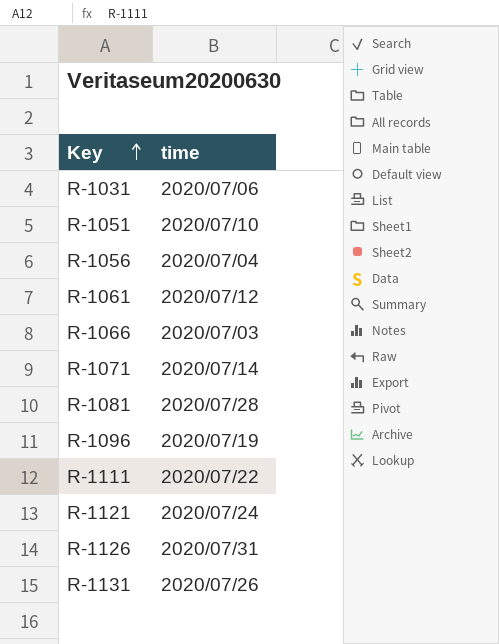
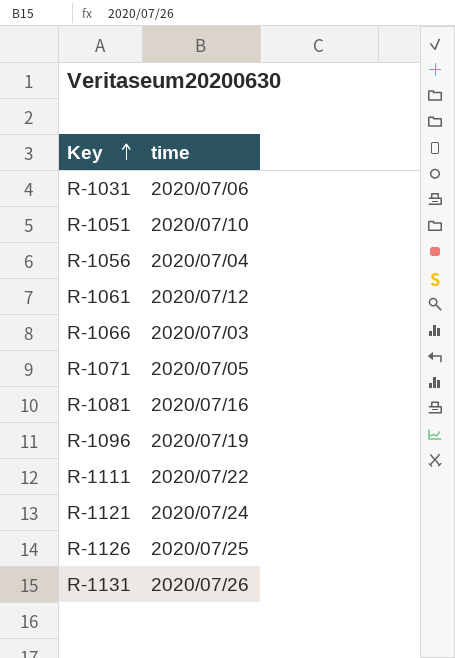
R-1071 | time: 2020/07/14 -> 2020/07/05
R-1081 | time: 2020/07/28 -> 2020/07/16
R-1126 | time: 2020/07/31 -> 2020/07/25

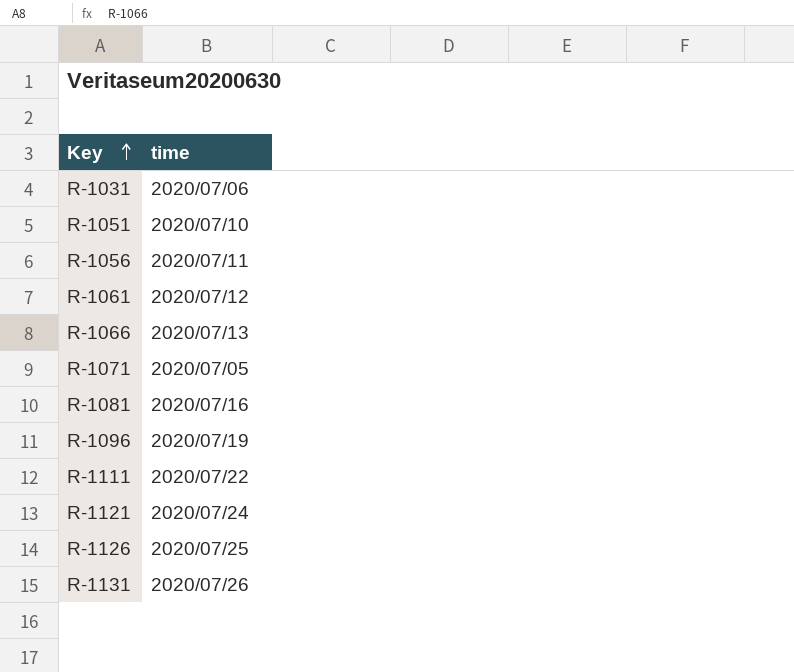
R-1056 | time: 2020/07/04 -> 2020/07/11
R-1066 | time: 2020/07/03 -> 2020/07/13

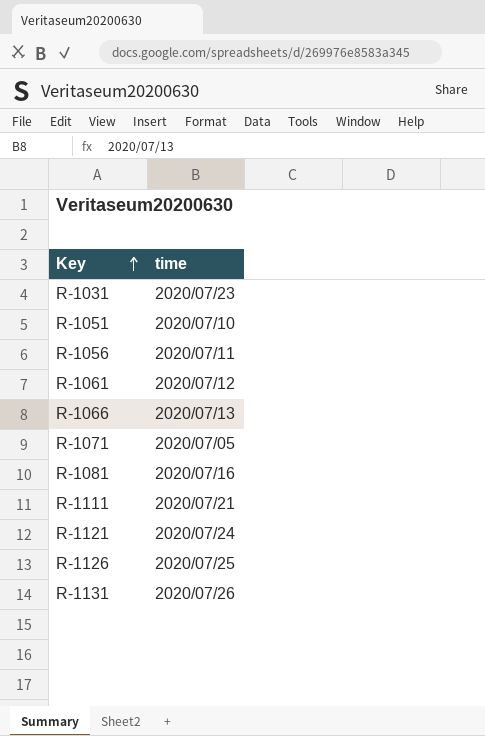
row R-1096: 2020/07/19 -> none
R-1031 | time: 2020/07/06 -> 2020/07/23
R-1111 | time: 2020/07/22 -> 2020/07/21

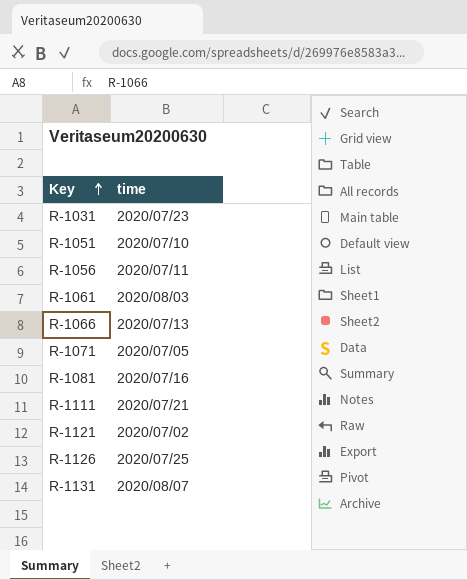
R-1061 | time: 2020/07/12 -> 2020/08/03
R-1121 | time: 2020/07/24 -> 2020/07/02
R-1131 | time: 2020/07/26 -> 2020/08/07

